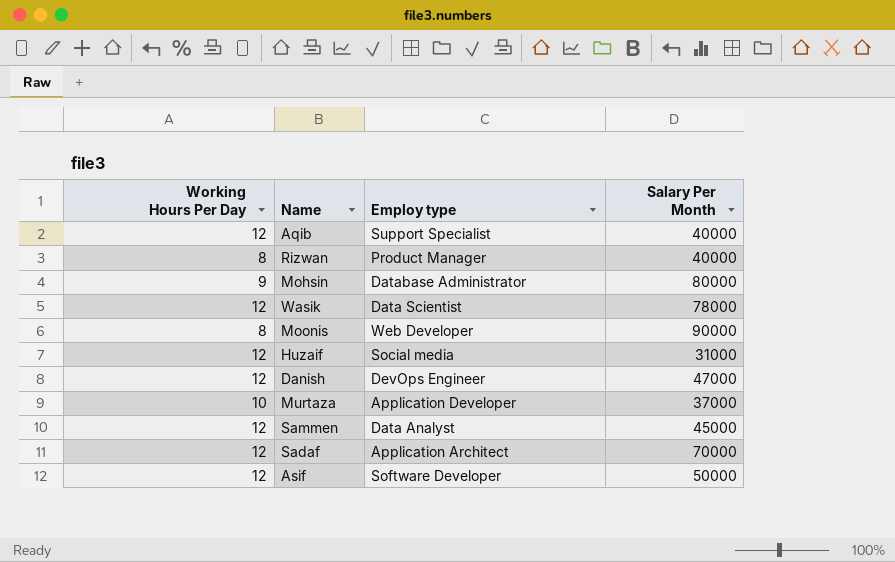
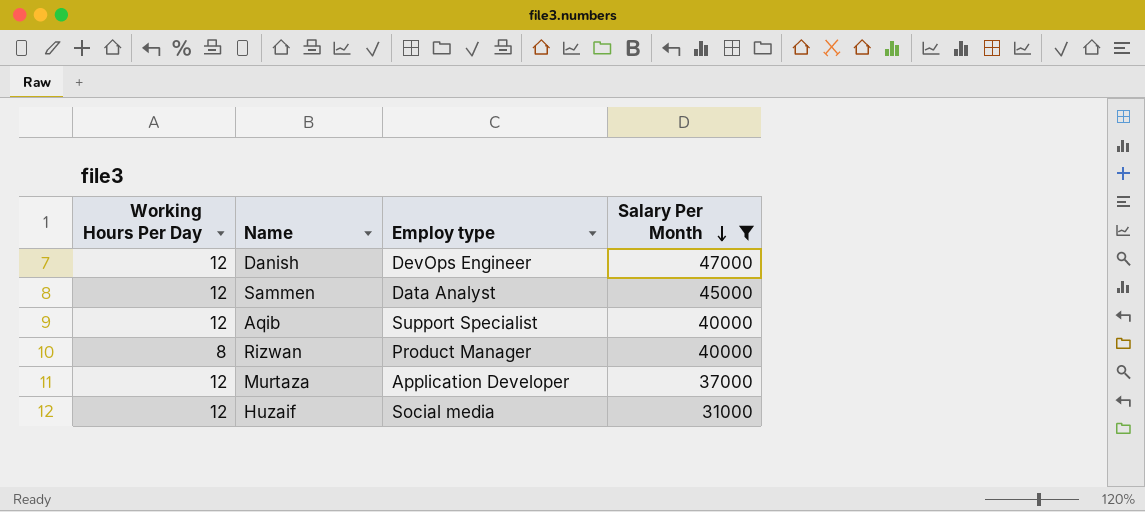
filter: none -> Salary Per Month <= 47000
row order: none -> Salary Per Month descending
Murtaza | Working Hours Per Day: 10 -> 12

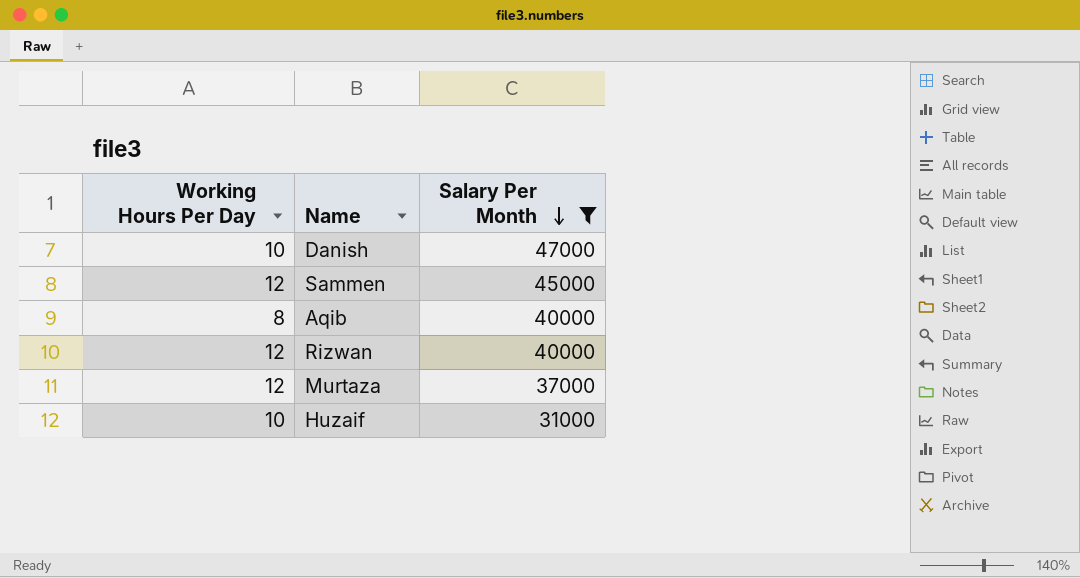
column Employ type | position: 3 -> none
Danish | Working Hours Per Day: 12 -> 10
Aqib | Working Hours Per Day: 12 -> 8
Rizwan | Working Hours Per Day: 8 -> 12
Huzaif | Working Hours Per Day: 12 -> 10

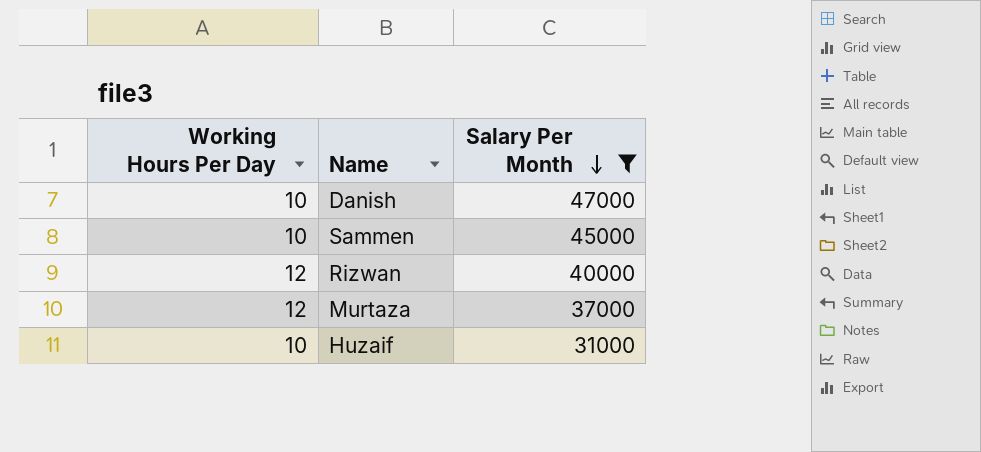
row Aqib: 8 | 40000 -> none
Sammen | Working Hours Per Day: 12 -> 10

